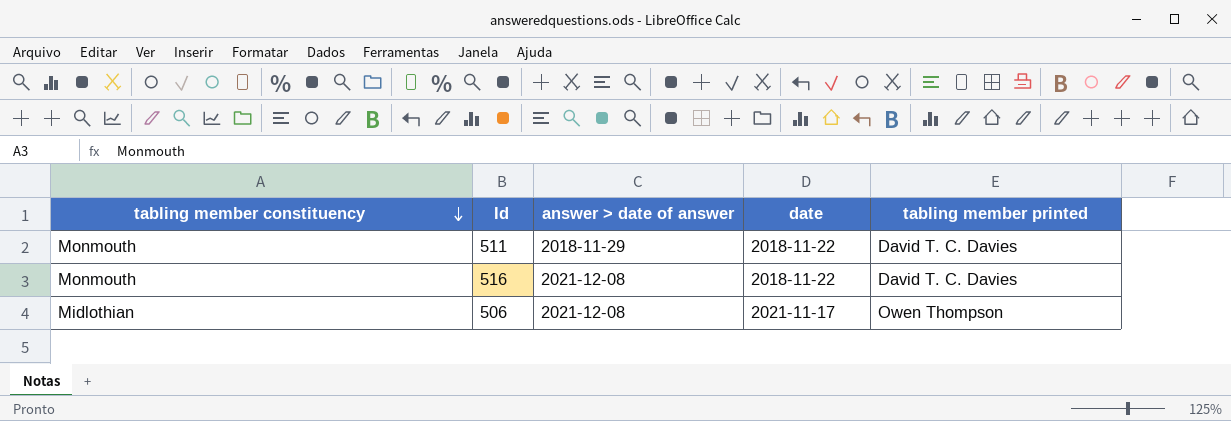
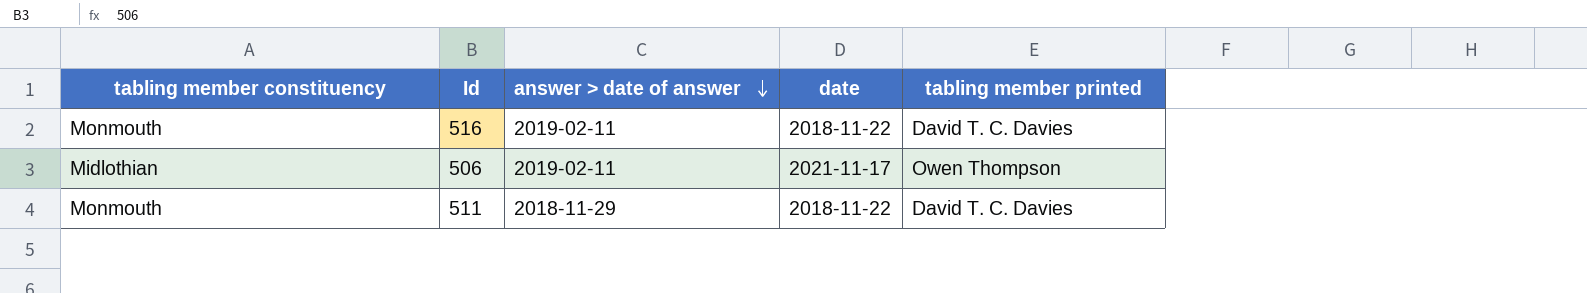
row order: tabling member constituency descending -> answer > date of answer descending
516 | answer > date of answer: 2021-12-08 -> 2019-02-11
506 | answer > date of answer: 2021-12-08 -> 2019-02-11

